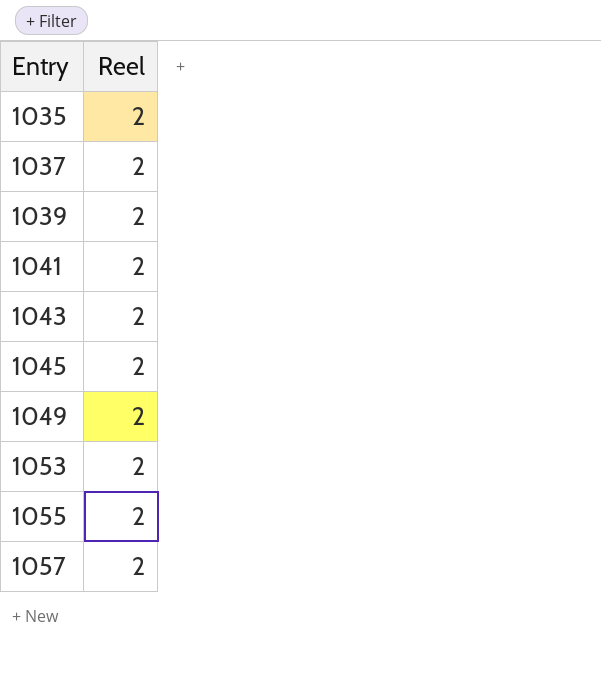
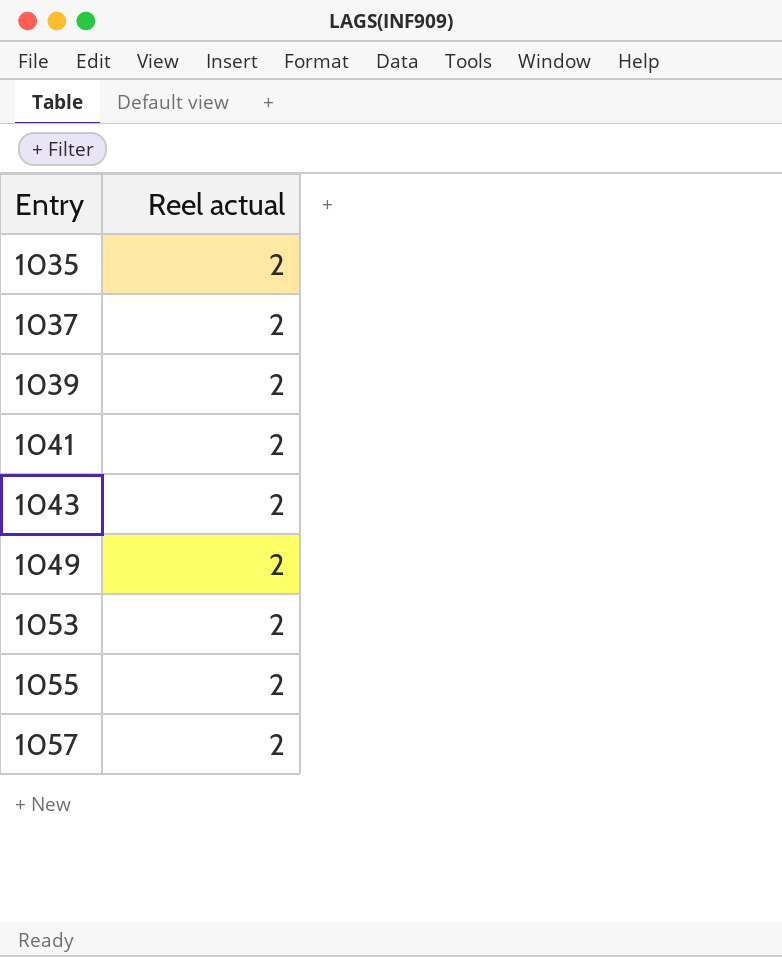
column name: Reel -> Reel actual
row 1045: 2 -> none

